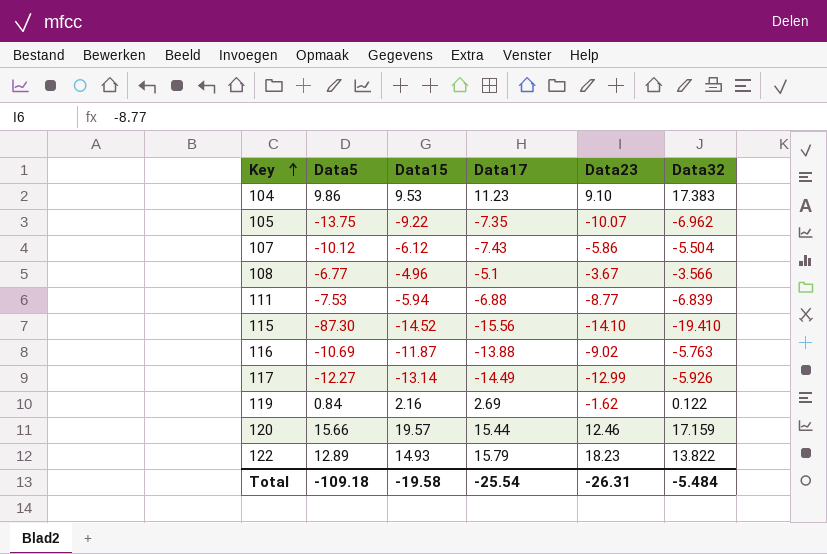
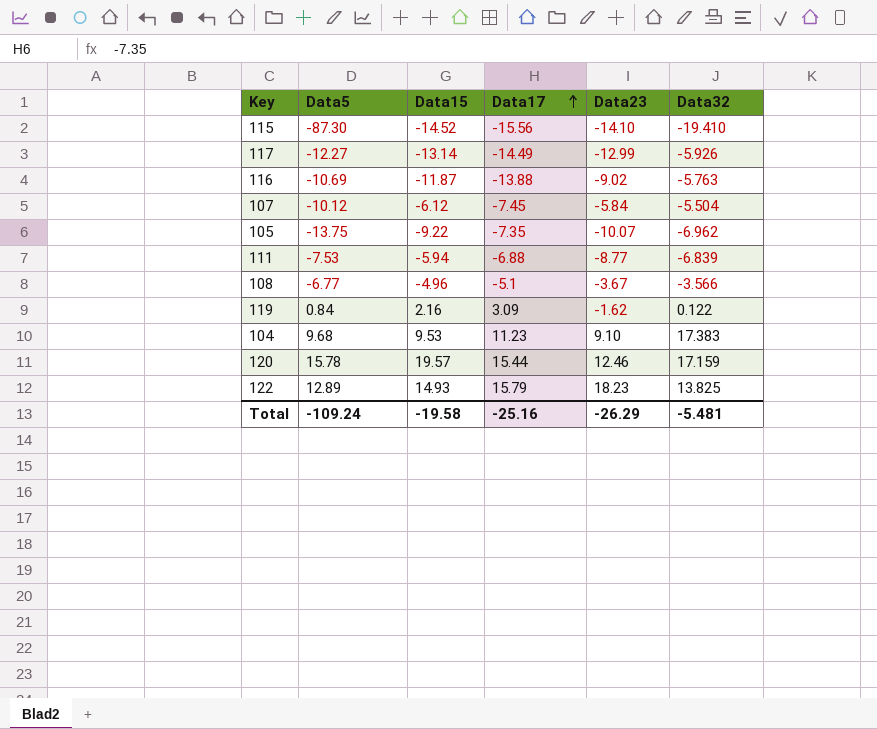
row order: Key ascending -> Data17 ascending
107 | Data17: -7.43 -> -7.45
107 | Data23: -5.86 -> -5.84
119 | Data17: 2.69 -> 3.09
104 | Data5: 9.86 -> 9.68
120 | Data5: 15.66 -> 15.78
122 | Data32: 13.822 -> 13.825
Total | Data5: -109.18 -> -109.24
Total | Data17: -25.54 -> -25.16
Total | Data23: -26.31 -> -26.29
Total | Data32: -5.484 -> -5.481

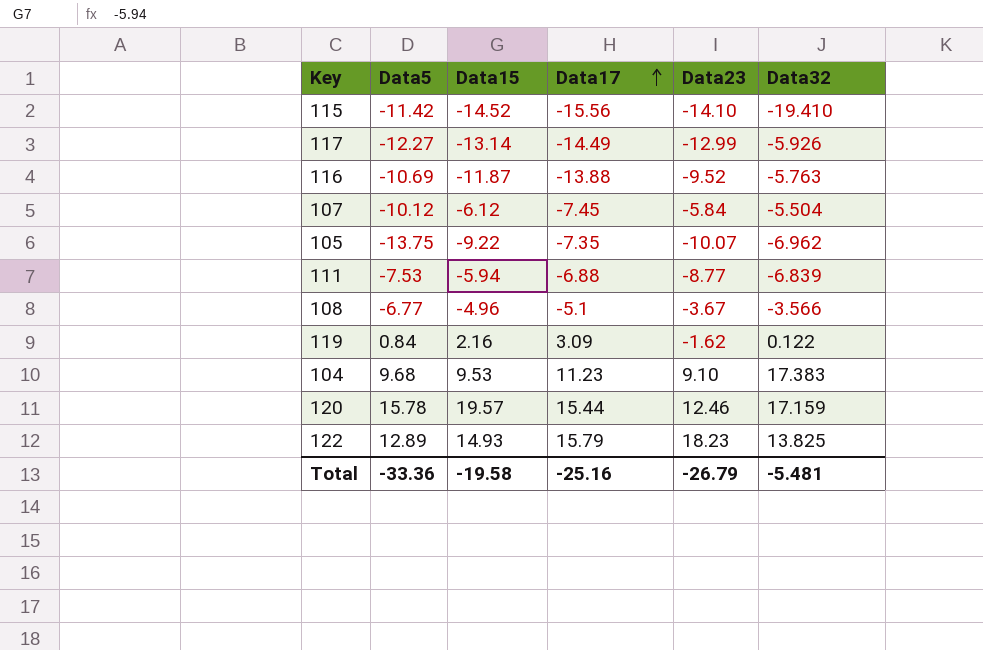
115 | Data5: -87.30 -> -11.42
116 | Data23: -9.02 -> -9.52
Total | Data5: -109.24 -> -33.36
Total | Data23: -26.29 -> -26.79

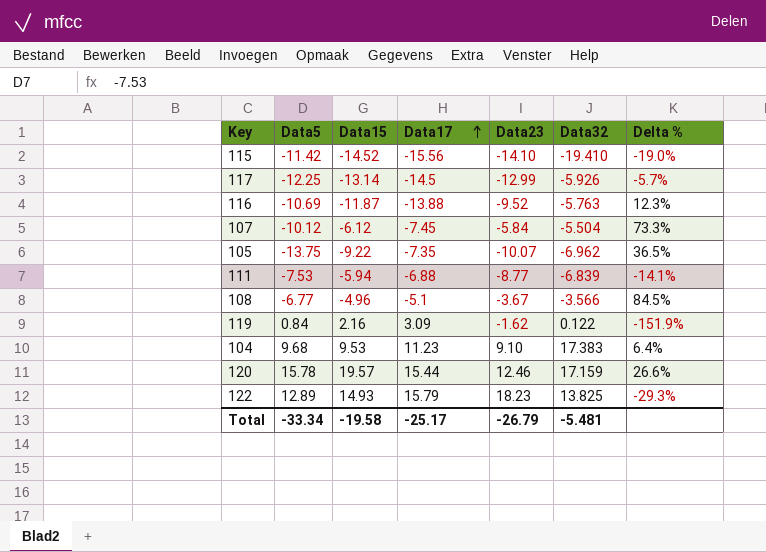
column Delta % | formula: none -> ([Data5] - [Data23]) / [Data23]
117 | Data5: -12.27 -> -12.25
117 | Data17: -14.49 -> -14.5
Total | Data5: -33.36 -> -33.34
Total | Data17: -25.16 -> -25.17

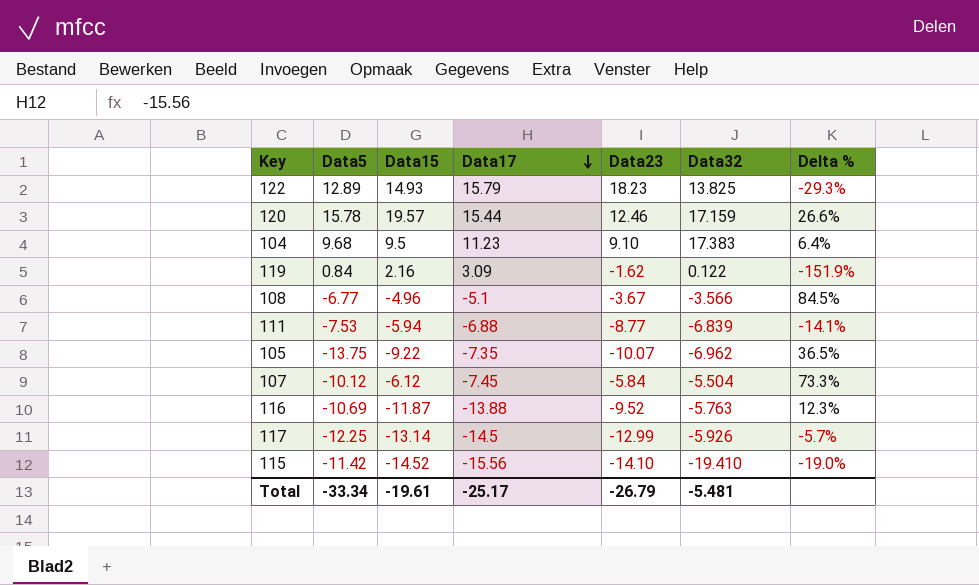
row order: Data17 ascending -> Data17 descending
104 | Data15: 9.53 -> 9.5
Total | Data15: -19.58 -> -19.61

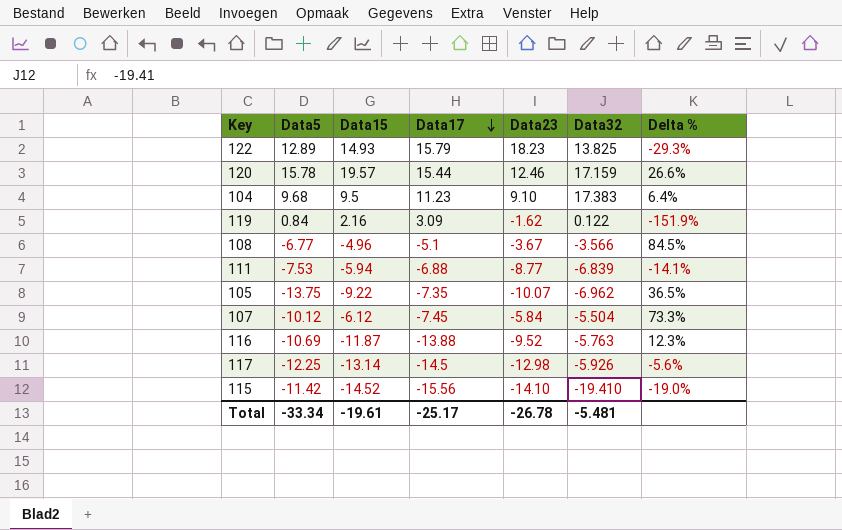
117 | Data23: -12.99 -> -12.98
117 | Delta %: -5.7% -> -5.6%
Total | Data23: -26.79 -> -26.78

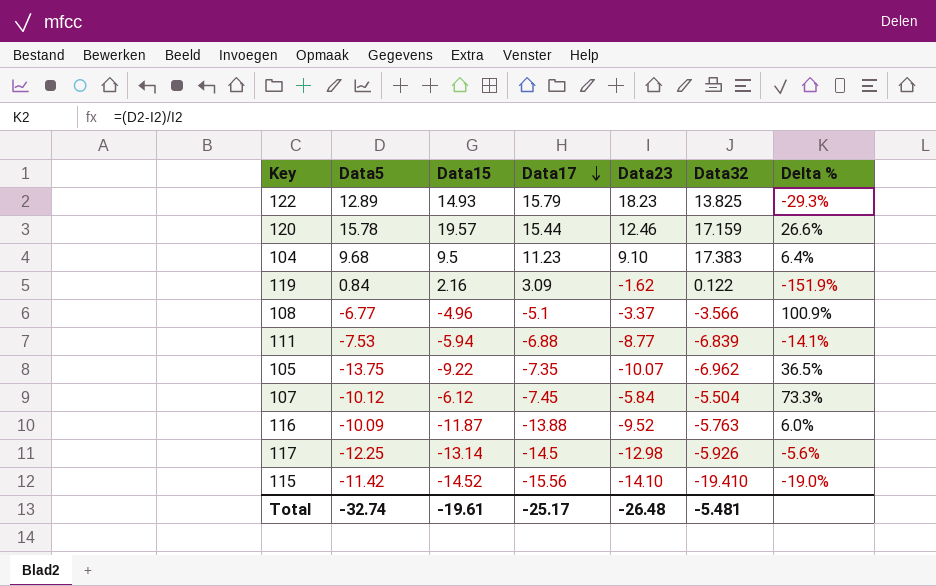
108 | Data23: -3.67 -> -3.37
108 | Delta %: 84.5% -> 100.9%
116 | Data5: -10.69 -> -10.09
116 | Delta %: 12.3% -> 6.0%
Total | Data5: -33.34 -> -32.74
Total | Data23: -26.78 -> -26.48

